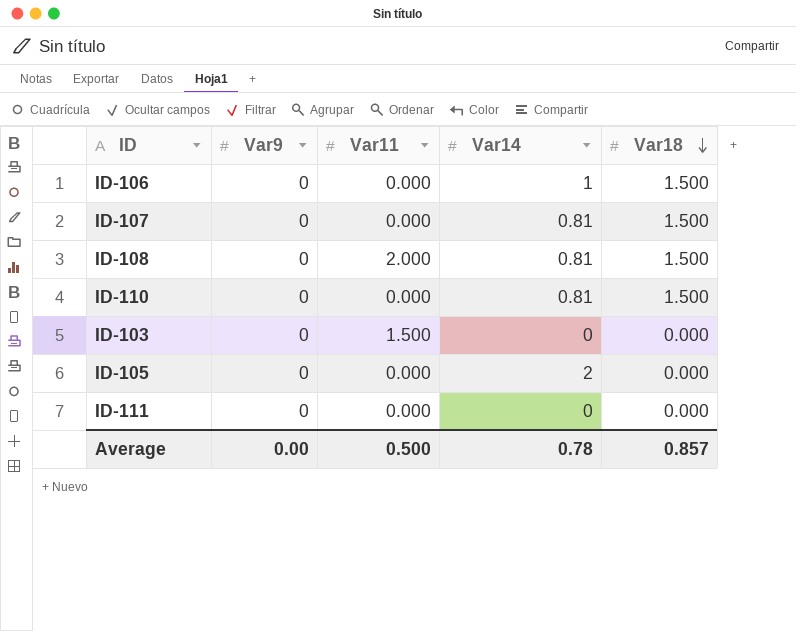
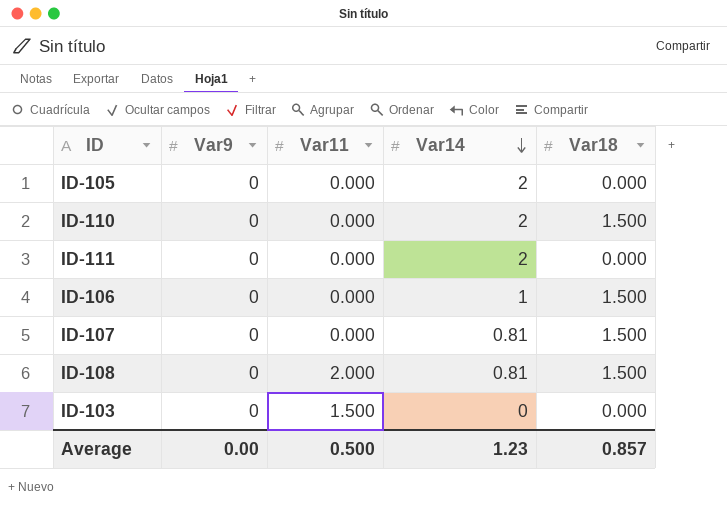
row order: Var18 descending -> Var14 descending
ID-110 | Var14: 0.81 -> 2
ID-111 | Var14: 0 -> 2
Average | Var14: 0.78 -> 1.23

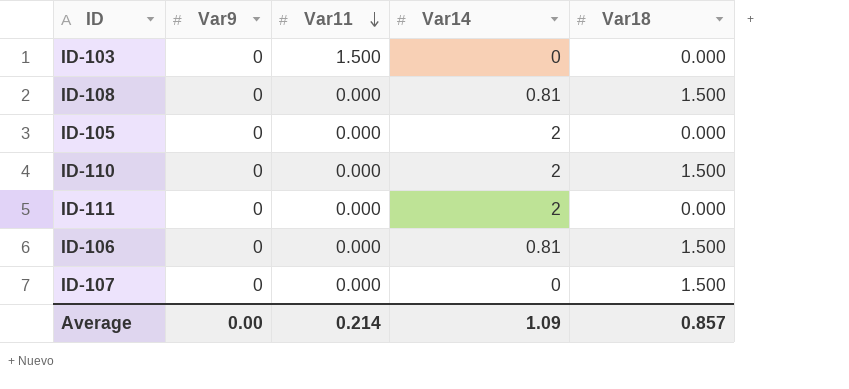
row order: Var14 descending -> Var11 descending
ID-108 | Var11: 2.000 -> 0.000
ID-106 | Var14: 1 -> 0.81
ID-107 | Var14: 0.81 -> 0
Average | Var11: 0.500 -> 0.214
Average | Var14: 1.23 -> 1.09

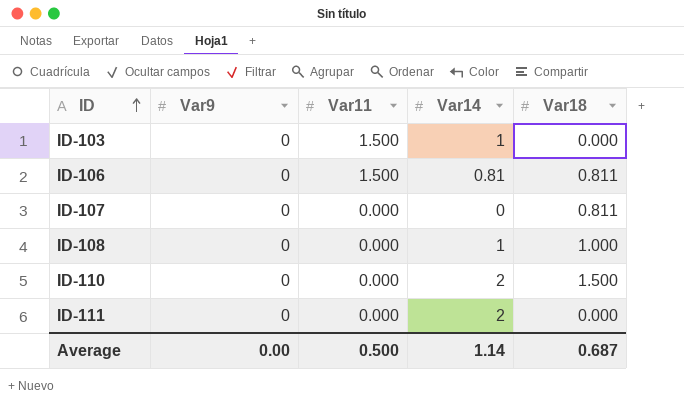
row order: Var11 descending -> ID ascending
row ID-105: 0 | 0.000 | 2 | 0.000 -> none
ID-103 | Var14: 0 -> 1
ID-106 | Var11: 0.000 -> 1.500
ID-106 | Var18: 1.500 -> 0.811
ID-107 | Var18: 1.500 -> 0.811
ID-108 | Var14: 0.81 -> 1
ID-108 | Var18: 1.500 -> 1.000
Average | Var11: 0.214 -> 0.500
Average | Var14: 1.09 -> 1.14
Average | Var18: 0.857 -> 0.687

